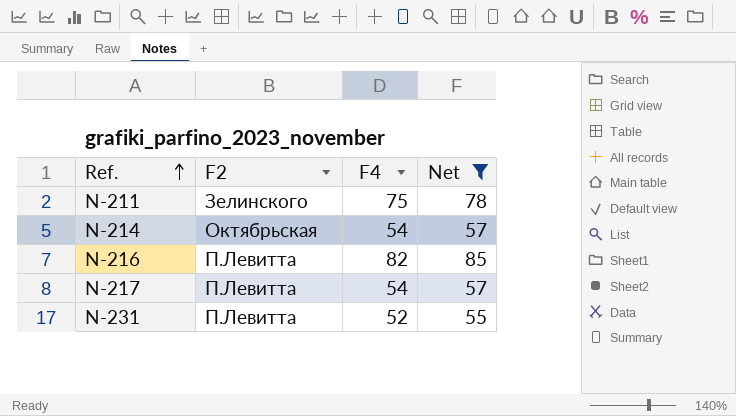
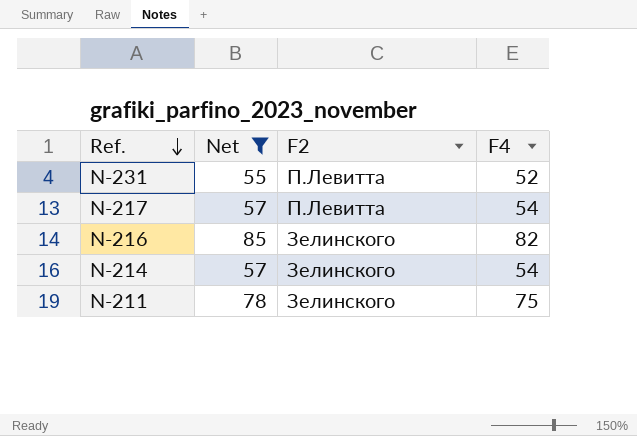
row order: Ref. ascending -> Ref. descending
column Net | position: 4 -> 2
N-216 | F2: П.Левитта -> Зелинского
N-214 | F2: Октябрьская -> Зелинского

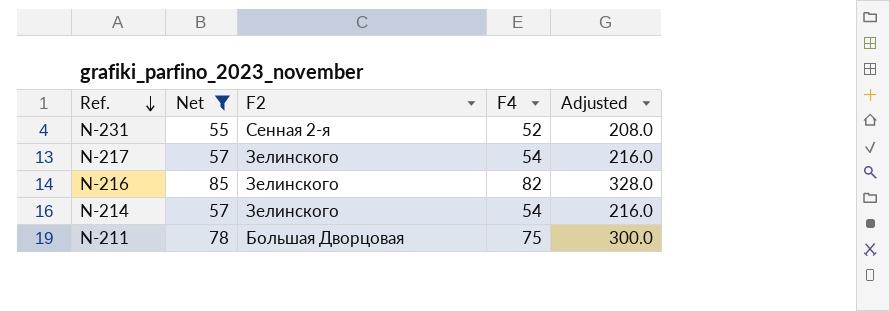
column Adjusted | formula: none -> [F4] * 4
N-231 | F2: П.Левитта -> Сенная 2-я
N-217 | F2: П.Левитта -> Зелинского
N-211 | F2: Зелинского -> Большая Дворцовая

